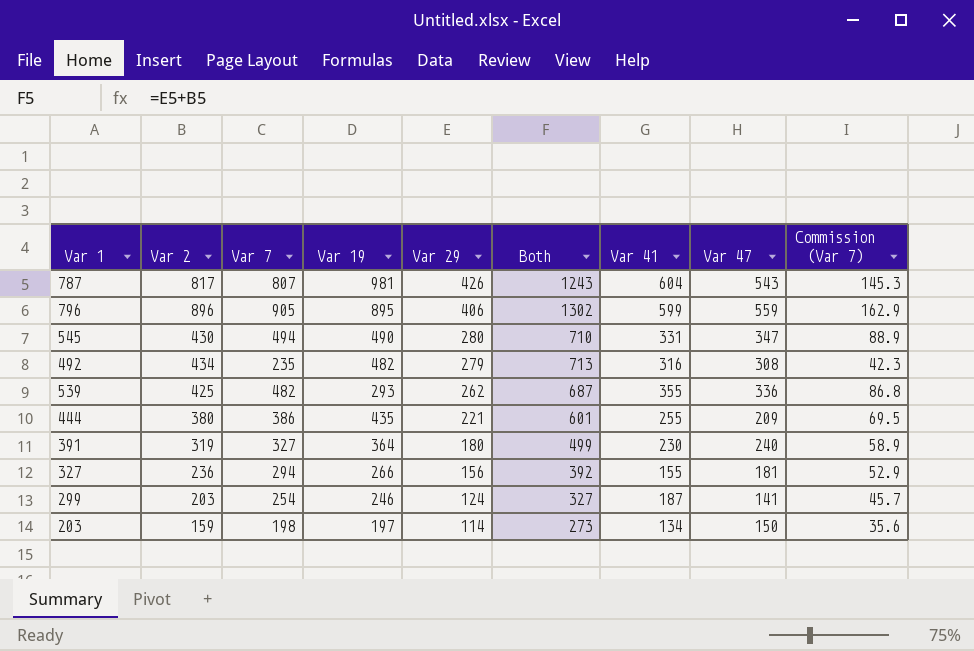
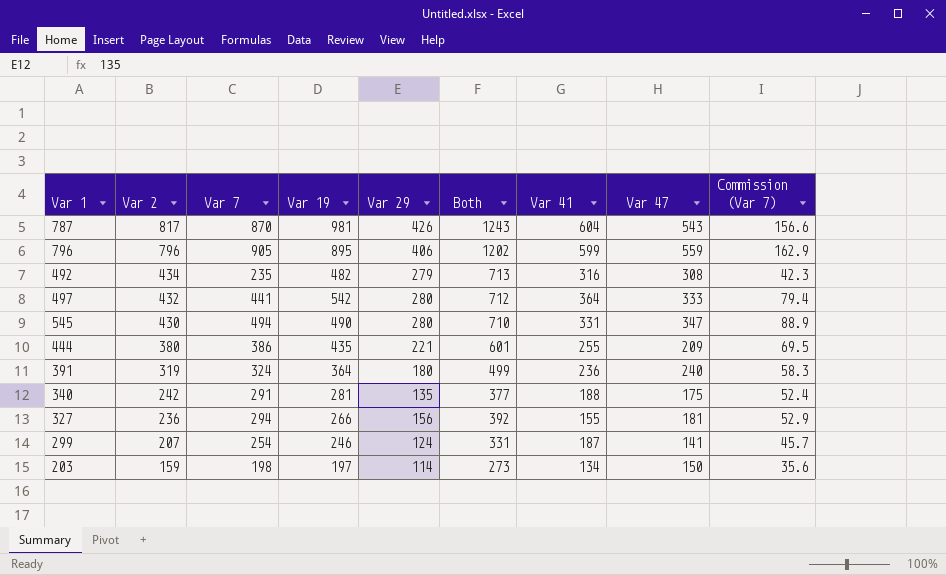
row order: Var 29 descending -> Var 2 descending
row 539: 425 | 482 | 293 | 262 | 687 | 355 | 336 | 86.8 -> none
787 | Var 7: 807 -> 870
787 | Commission (Var 7): 145.3 -> 156.6
796 | Var 2: 896 -> 796
796 | Both: 1302 -> 1202
row 497: none -> 432 | 441 | 542 | 280 | 712 | 364 | 333 | 79.4
391 | Var 7: 327 -> 324
391 | Var 41: 230 -> 236
391 | Commission (Var 7): 58.9 -> 58.3
row 340: none -> 242 | 291 | 281 | 135 | 377 | 188 | 175 | 52.4
299 | Var 2: 203 -> 207
299 | Both: 327 -> 331

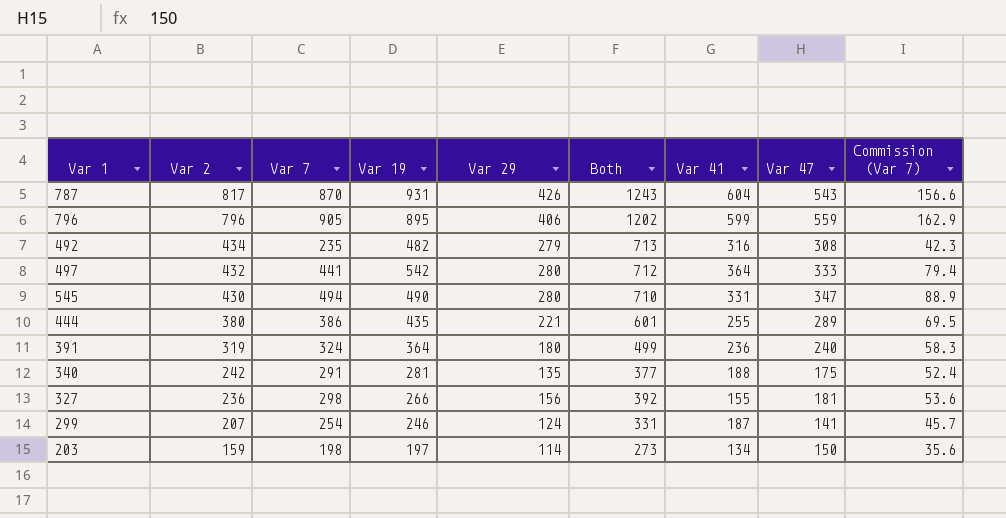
787 | Var 19: 981 -> 931
444 | Var 47: 209 -> 289
327 | Var 7: 294 -> 298
327 | Commission (Var 7): 52.9 -> 53.6

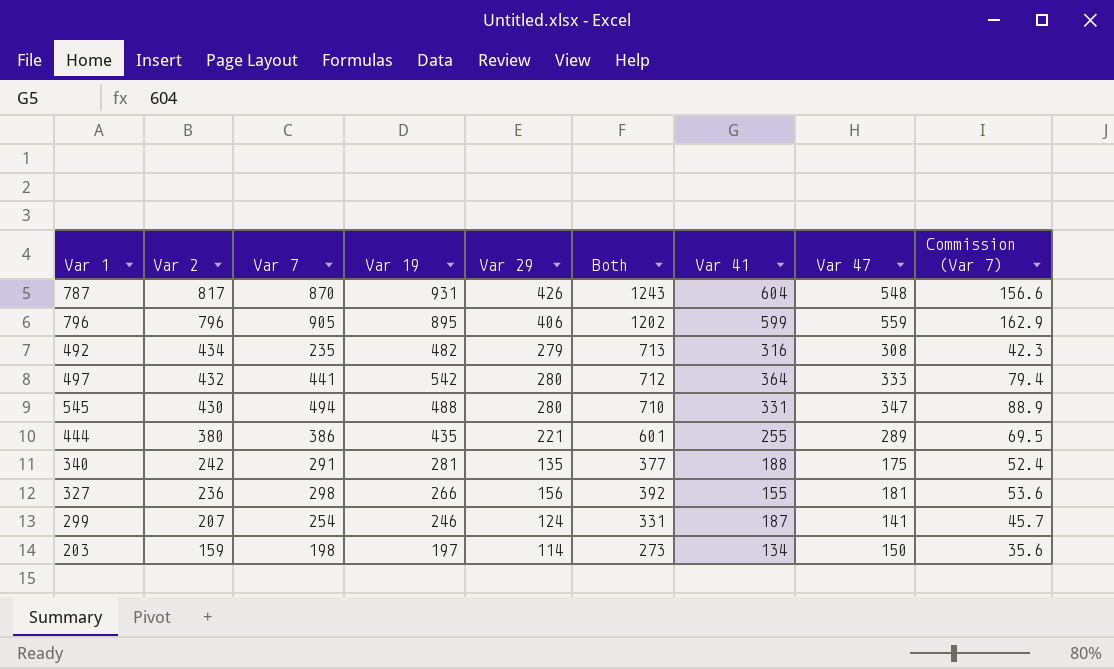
row 391: 319 | 324 | 364 | 180 | 499 | 236 | 240 | 58.3 -> none
787 | Var 47: 543 -> 548
545 | Var 19: 490 -> 488

